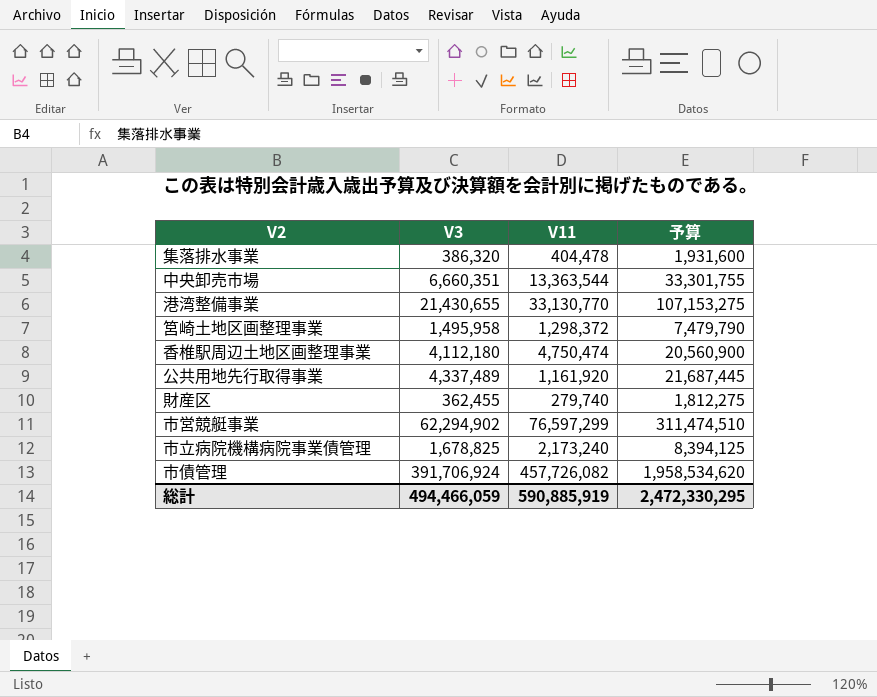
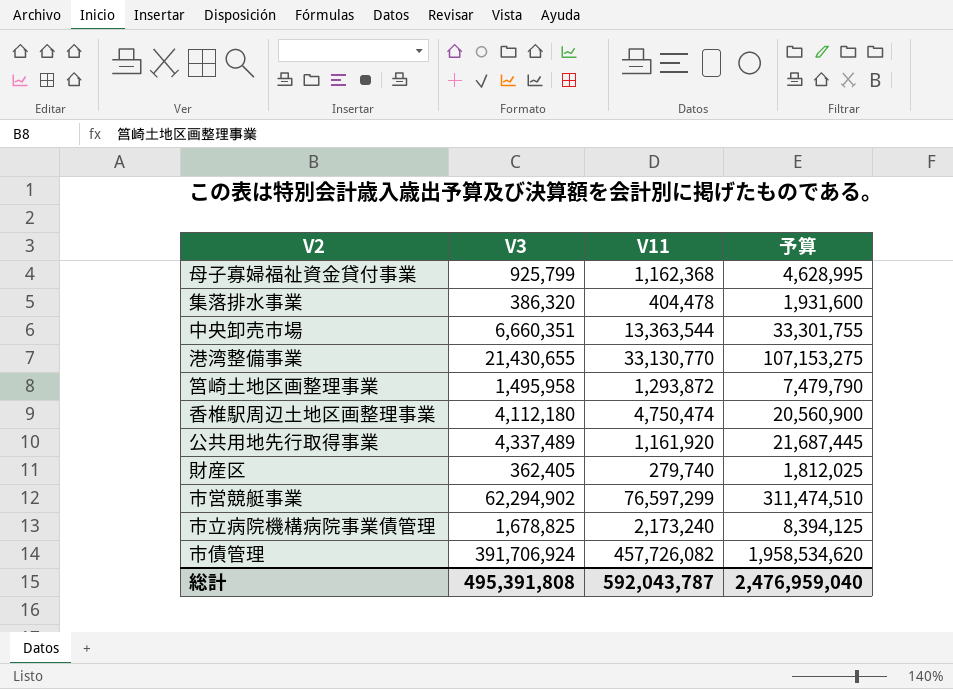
row 母子寡婦福祉資金貸付事業: none -> 925,799 | 1,162,368 | 4,628,995
筥崎土地区画整理事業 | V11: 1,298,372 -> 1,293,872
財産区 | V3: 362,455 -> 362,405
財産区 | 予算: 1,812,275 -> 1,812,025
総計 | V3: 494,466,059 -> 495,391,808
総計 | V11: 590,885,919 -> 592,043,787
総計 | 予算: 2,472,330,295 -> 2,476,959,040

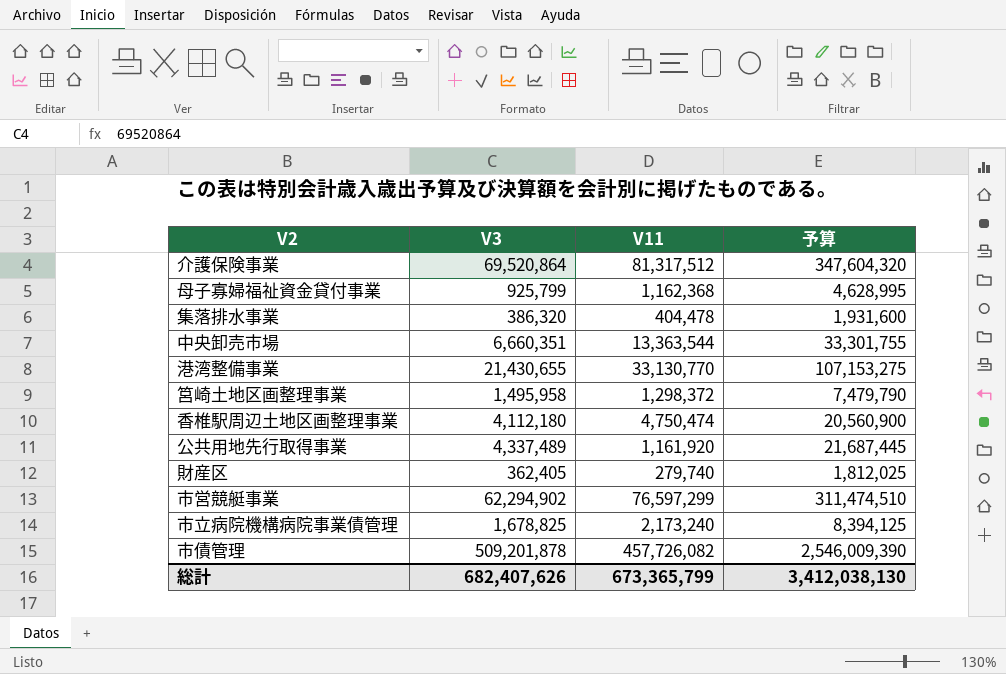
row 介護保険事業: none -> 69,520,864 | 81,317,512 | 347,604,320
筥崎土地区画整理事業 | V11: 1,293,872 -> 1,298,372
市債管理 | V3: 391,706,924 -> 509,201,878
市債管理 | 予算: 1,958,534,620 -> 2,546,009,390
総計 | V3: 495,391,808 -> 682,407,626
総計 | V11: 592,043,787 -> 673,365,799
総計 | 予算: 2,476,959,040 -> 3,412,038,130

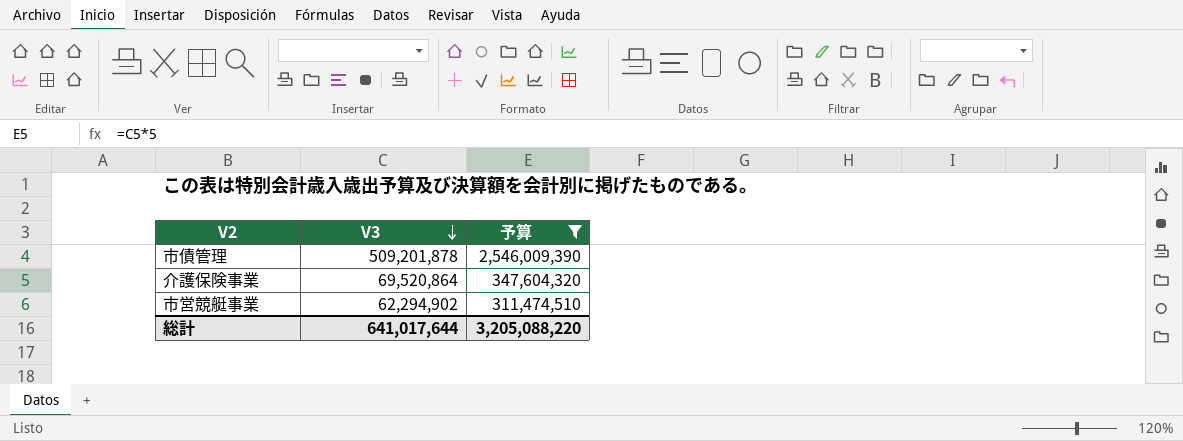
filter: none -> 予算 >= 311,474,510
row order: none -> V3 descending
column V11 | position: 3 -> none
総計 | V3: 682,407,626 -> 641,017,644
総計 | 予算: 3,412,038,130 -> 3,205,088,220

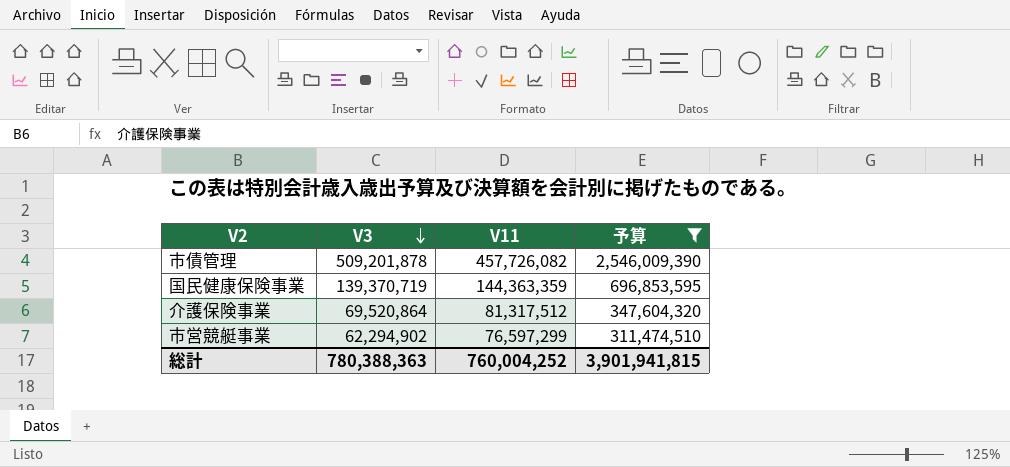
column V11 | position: none -> 3
row 国民健康保険事業: none -> 139,370,719 | 144,363,359 | 696,853,595
総計 | V3: 641,017,644 -> 780,388,363
総計 | 予算: 3,205,088,220 -> 3,901,941,815

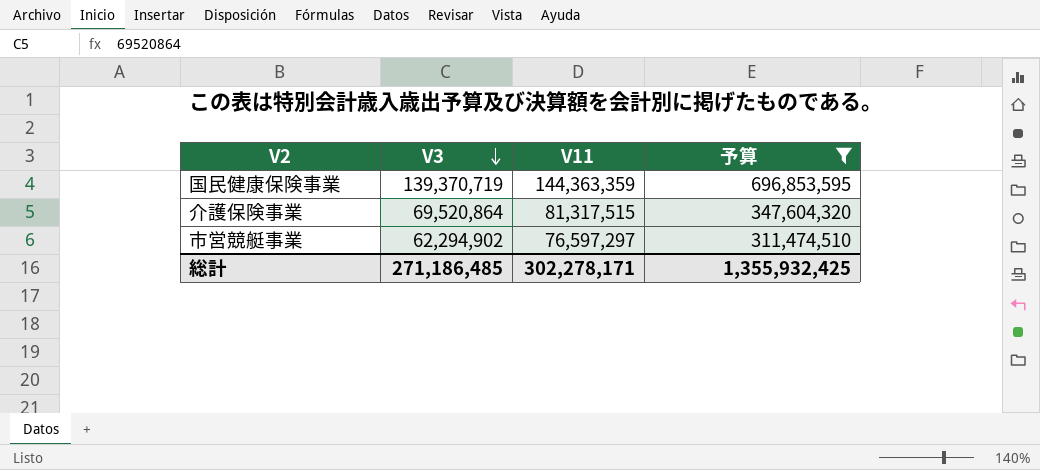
row 市債管理: 509,201,878 | 457,726,082 | 2,546,009,390 -> none
介護保険事業 | V11: 81,317,512 -> 81,317,515
市営競艇事業 | V11: 76,597,299 -> 76,597,297
総計 | V3: 780,388,363 -> 271,186,485
総計 | V11: 760,004,252 -> 302,278,171
総計 | 予算: 3,901,941,815 -> 1,355,932,425

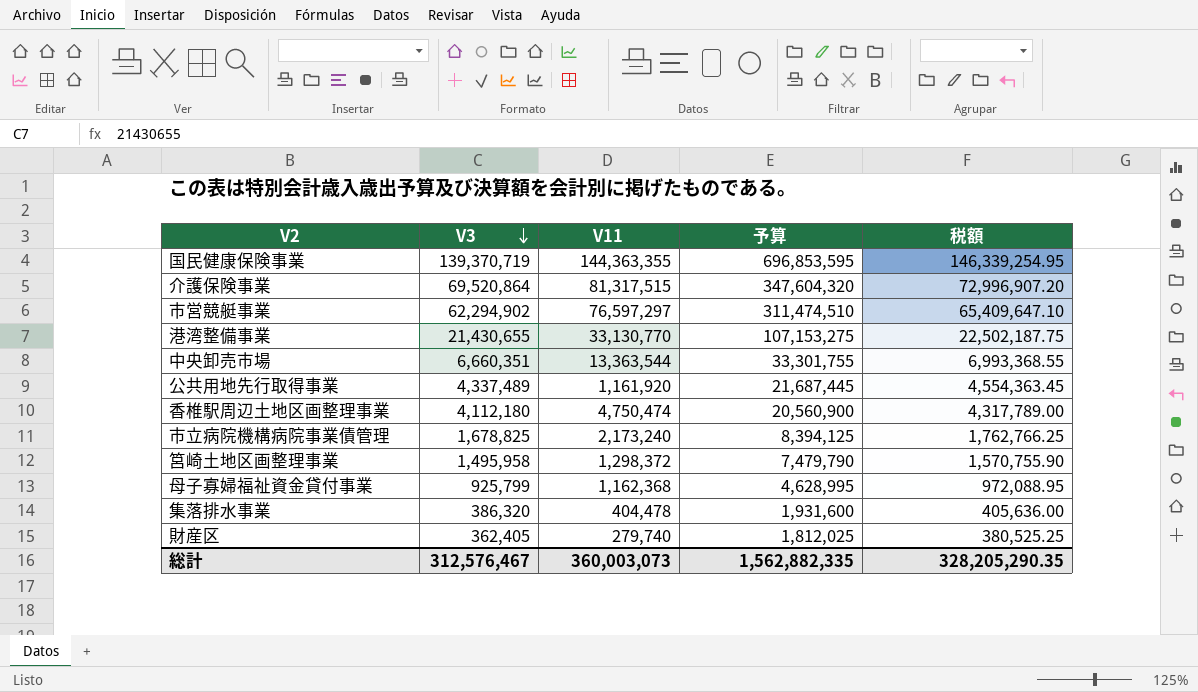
filter: 予算 >= 311,474,510 -> none
column 税額 | formula: none -> [V3] * 1.05
国民健康保険事業 | V11: 144,363,359 -> 144,363,355
総計 | V3: 271,186,485 -> 312,576,467
総計 | V11: 302,278,171 -> 360,003,073
総計 | 予算: 1,355,932,425 -> 1,562,882,335

